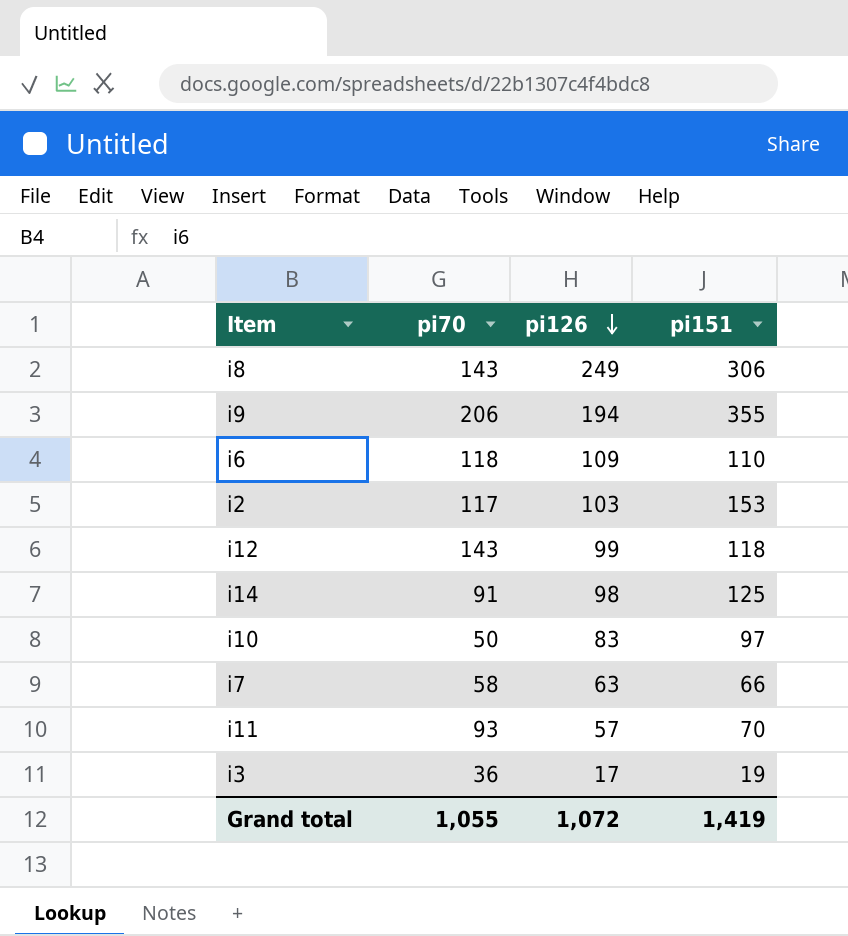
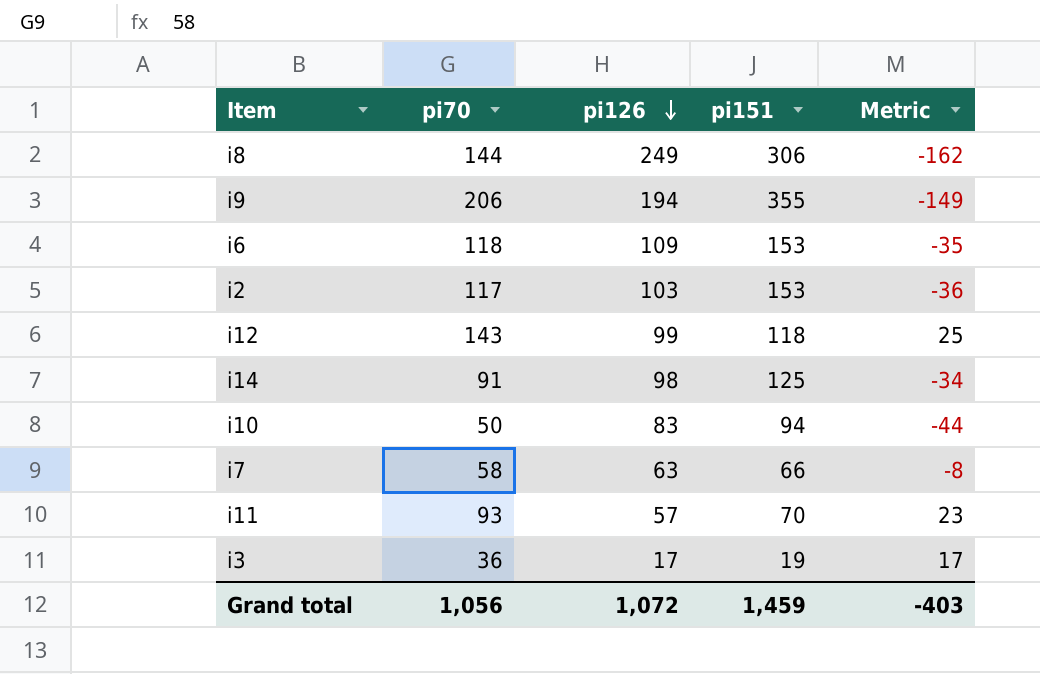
column Metric | formula: none -> [pi70] - [pi151]
i8 | pi70: 143 -> 144
i6 | pi151: 110 -> 153
i10 | pi151: 97 -> 94
Grand total | pi70: 1,055 -> 1,056
Grand total | pi151: 1,419 -> 1,459

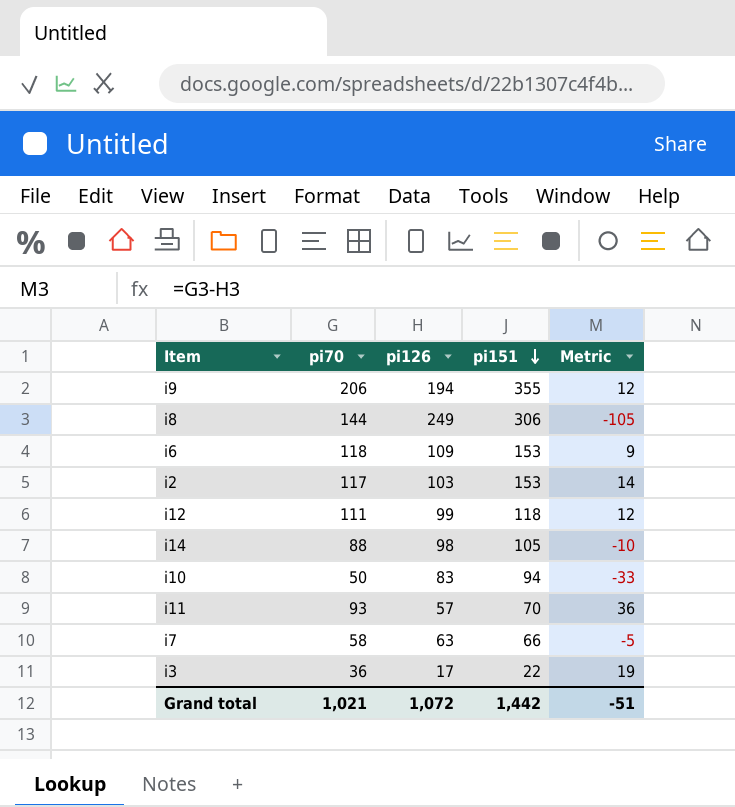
row order: pi126 descending -> pi151 descending
column Metric | formula: [pi70] - [pi151] -> [pi70] - [pi126]
i12 | pi70: 143 -> 111
i14 | pi70: 91 -> 88
i14 | pi151: 125 -> 105
i3 | pi151: 19 -> 22
Grand total | pi70: 1,056 -> 1,021
Grand total | pi151: 1,459 -> 1,442
Grand total | Metric: -403 -> -51

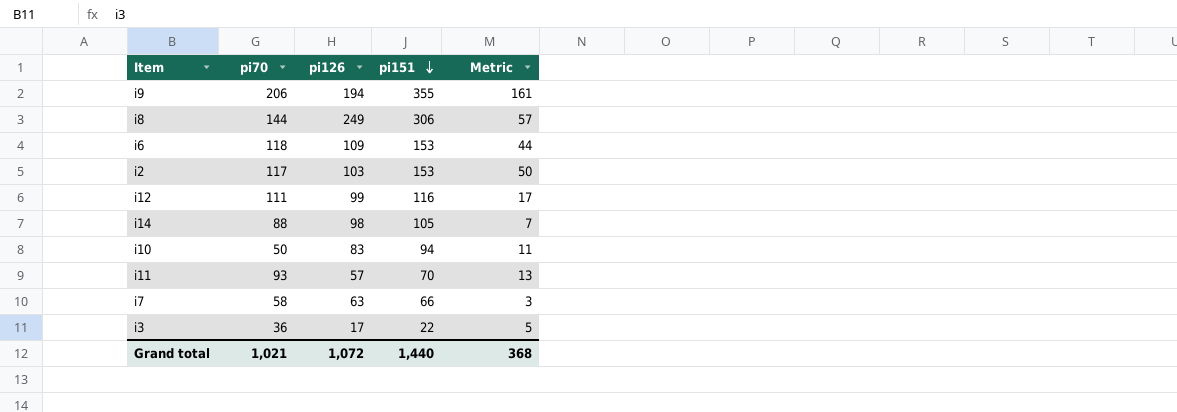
column Metric | formula: [pi70] - [pi126] -> [pi151] - [pi126]
i12 | pi151: 118 -> 116
Grand total | pi151: 1,442 -> 1,440
Grand total | Metric: -51 -> 368

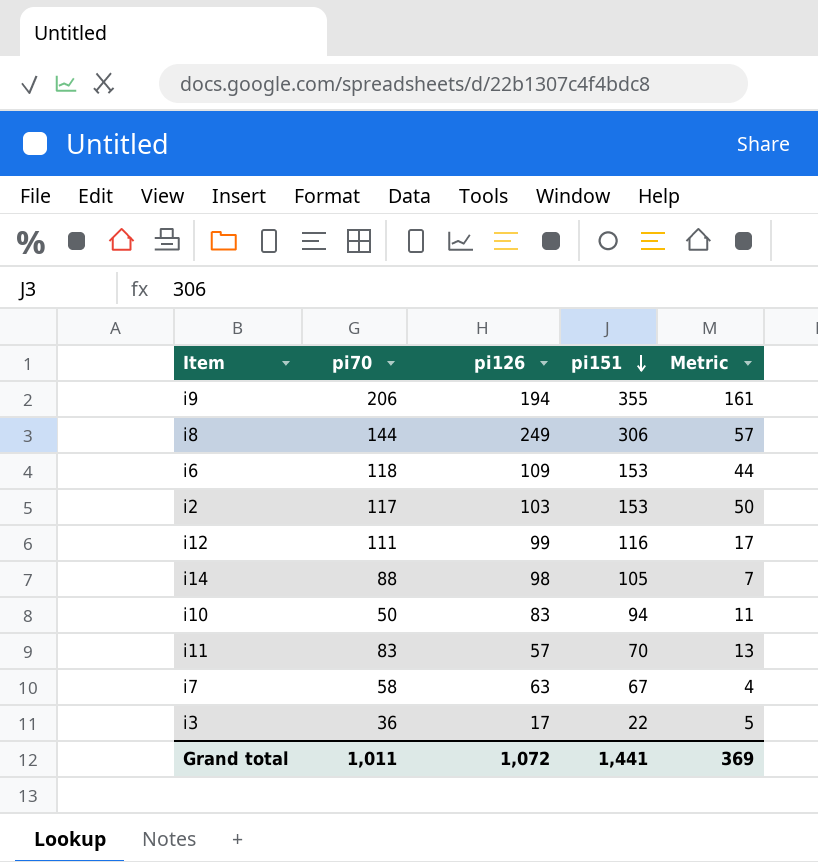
i11 | pi70: 93 -> 83
i7 | pi151: 66 -> 67
i7 | Metric: 3 -> 4
Grand total | pi70: 1,021 -> 1,011
Grand total | pi151: 1,440 -> 1,441
Grand total | Metric: 368 -> 369

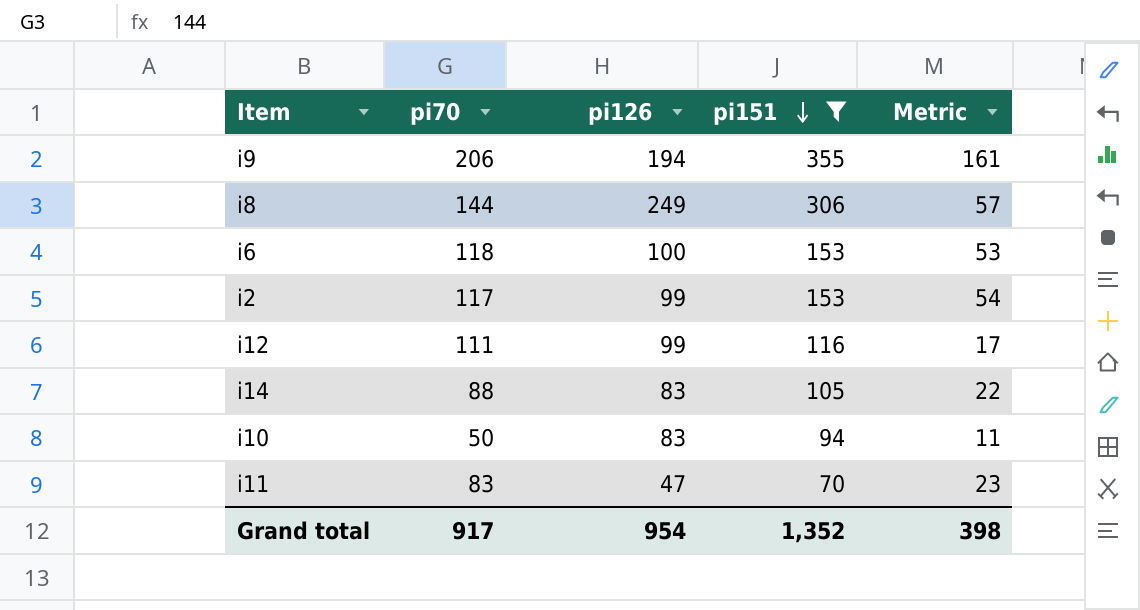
filter: none -> pi151 >= 70
i6 | pi126: 109 -> 100
i6 | Metric: 44 -> 53
i2 | pi126: 103 -> 99
i2 | Metric: 50 -> 54
i14 | pi126: 98 -> 83
i14 | Metric: 7 -> 22
i11 | pi126: 57 -> 47
i11 | Metric: 13 -> 23
Grand total | pi70: 1,011 -> 917
Grand total | pi126: 1,072 -> 954
Grand total | pi151: 1,441 -> 1,352
Grand total | Metric: 369 -> 398

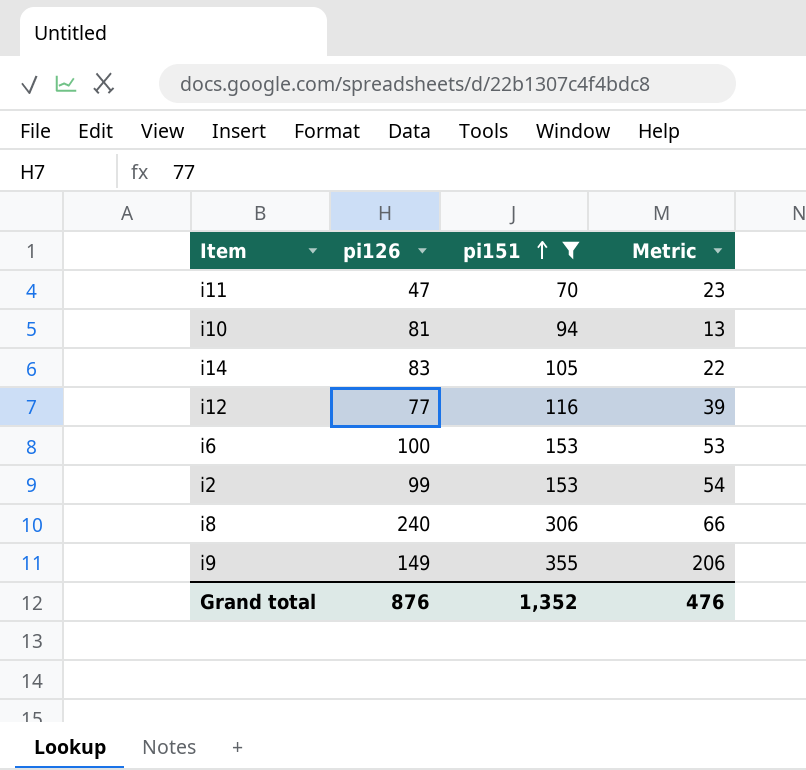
row order: pi151 descending -> pi151 ascending
column pi70 | position: 2 -> none
i10 | pi126: 83 -> 81
i10 | Metric: 11 -> 13
i12 | pi126: 99 -> 77
i12 | Metric: 17 -> 39
i8 | pi126: 249 -> 240
i8 | Metric: 57 -> 66
i9 | pi126: 194 -> 149
i9 | Metric: 161 -> 206
Grand total | pi126: 954 -> 876
Grand total | Metric: 398 -> 476

